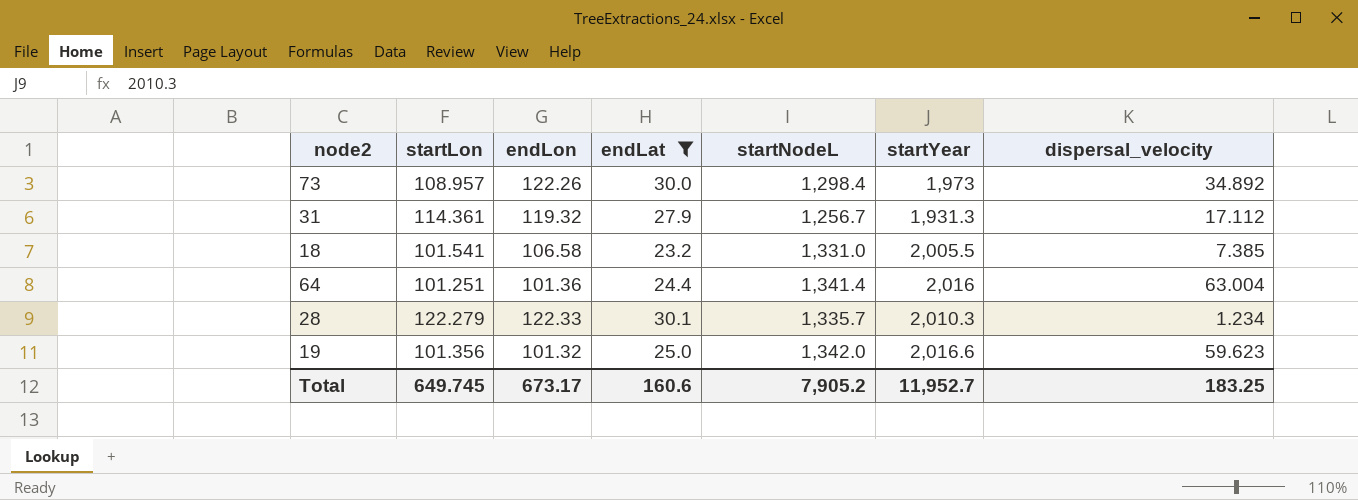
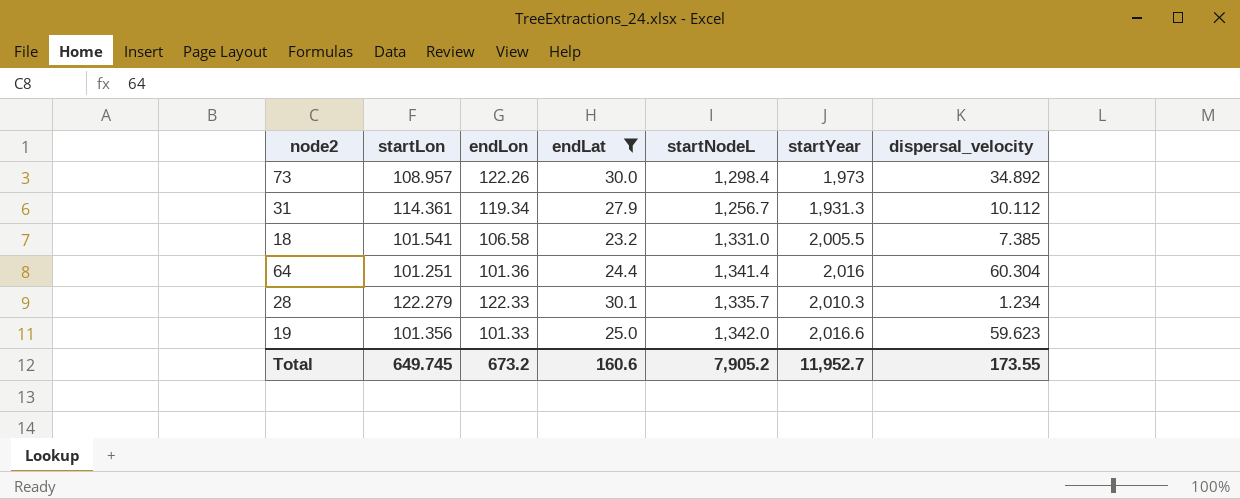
31 | endLon: 119.32 -> 119.34
31 | dispersal_velocity: 17.112 -> 10.112
64 | dispersal_velocity: 63.004 -> 60.304
19 | endLon: 101.32 -> 101.33
Total | endLon: 673.17 -> 673.2
Total | dispersal_velocity: 183.25 -> 173.55

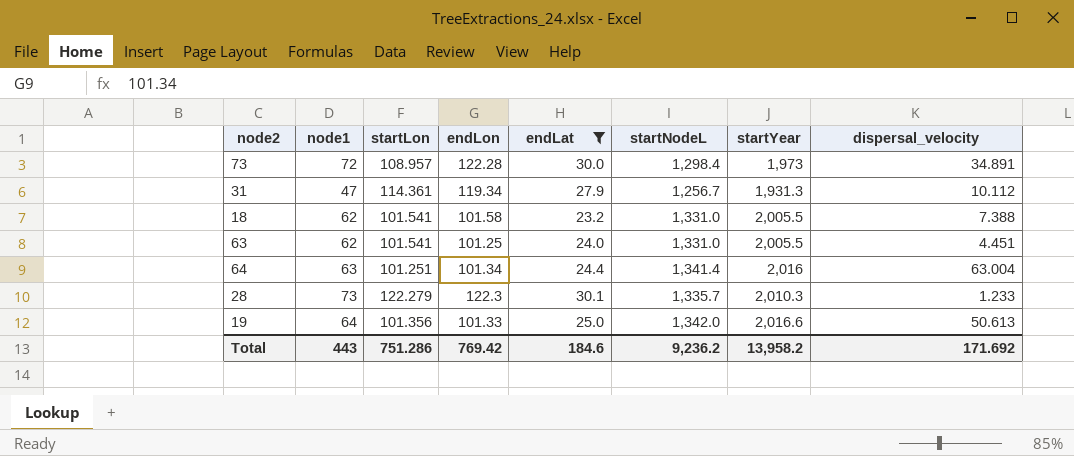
column node1 | position: none -> 2
73 | endLon: 122.26 -> 122.28
73 | dispersal_velocity: 34.892 -> 34.891
18 | endLon: 106.58 -> 101.58
18 | dispersal_velocity: 7.385 -> 7.388
row 63: none -> 62 | 101.541 | 101.25 | 24.0 | 1,331.0 | 2,005.5 | 4.451
64 | endLon: 101.36 -> 101.34
64 | dispersal_velocity: 60.304 -> 63.004
28 | endLon: 122.33 -> 122.3
28 | dispersal_velocity: 1.234 -> 1.233
19 | dispersal_velocity: 59.623 -> 50.613
Total | startLon: 649.745 -> 751.286
Total | endLon: 673.2 -> 769.42
Total | endLat: 160.6 -> 184.6
Total | startNodeL: 7,905.2 -> 9,236.2
Total | startYear: 11,952.7 -> 13,958.2
Total | dispersal_velocity: 173.55 -> 171.692

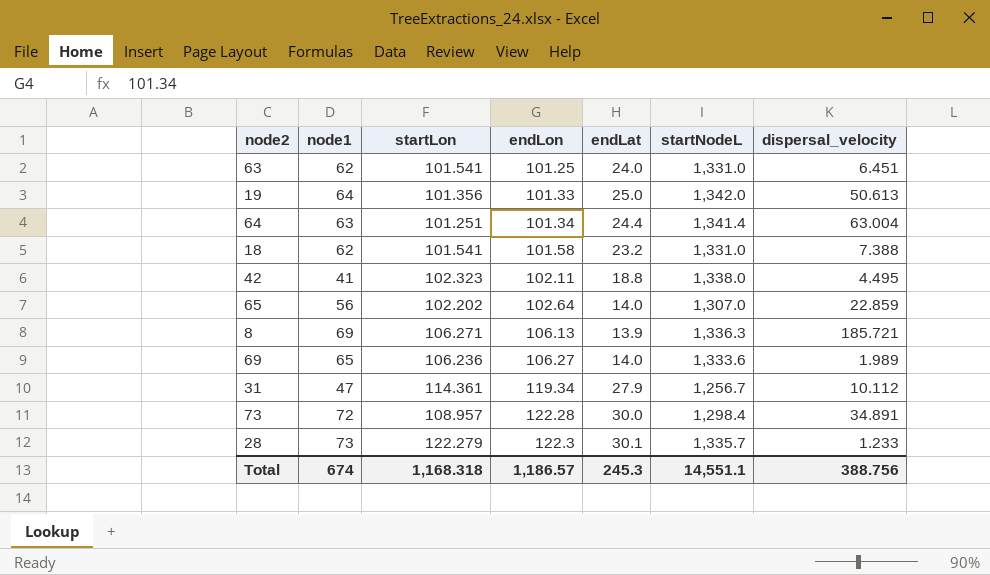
filter: endLat >= 23.2 -> none
row order: none -> endLon ascending
column startYear | position: 7 -> none
63 | dispersal_velocity: 4.451 -> 6.451
Total | node1: 443 -> 674
Total | startLon: 751.286 -> 1,168.318
Total | endLon: 769.42 -> 1,186.57
Total | endLat: 184.6 -> 245.3
Total | startNodeL: 9,236.2 -> 14,551.1
Total | dispersal_velocity: 171.692 -> 388.756

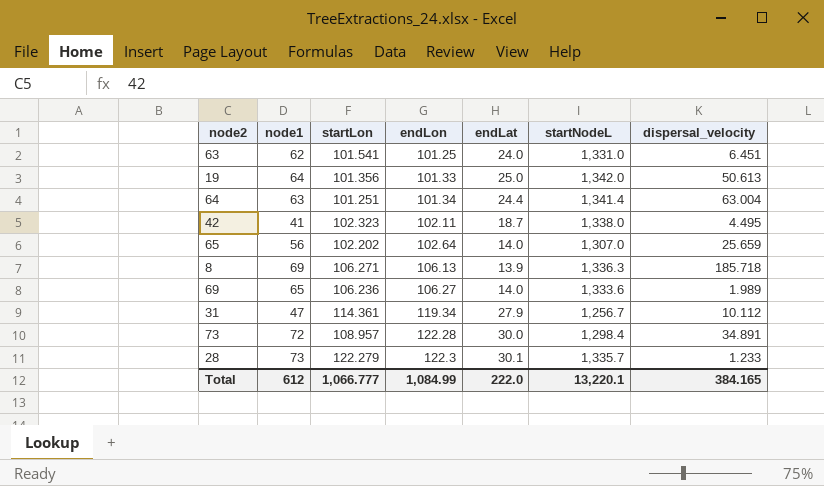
row 18: 62 | 101.541 | 101.58 | 23.2 | 1,331.0 | 7.388 -> none
42 | endLat: 18.8 -> 18.7
65 | dispersal_velocity: 22.859 -> 25.659
8 | dispersal_velocity: 185.721 -> 185.718
Total | node1: 674 -> 612
Total | startLon: 1,168.318 -> 1,066.777
Total | endLon: 1,186.57 -> 1,084.99
Total | endLat: 245.3 -> 222.0
Total | startNodeL: 14,551.1 -> 13,220.1
Total | dispersal_velocity: 388.756 -> 384.165

